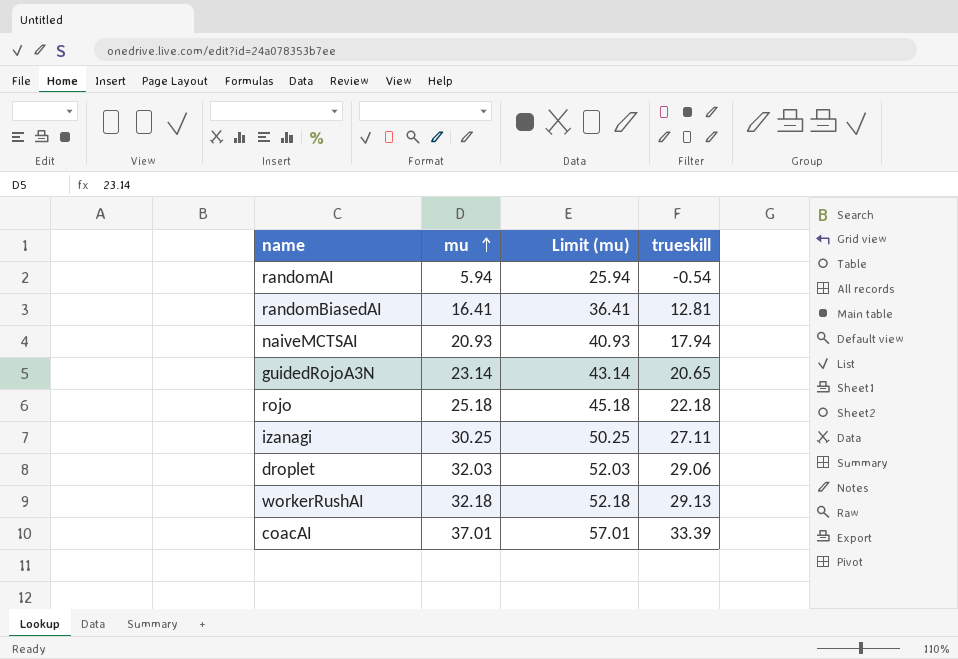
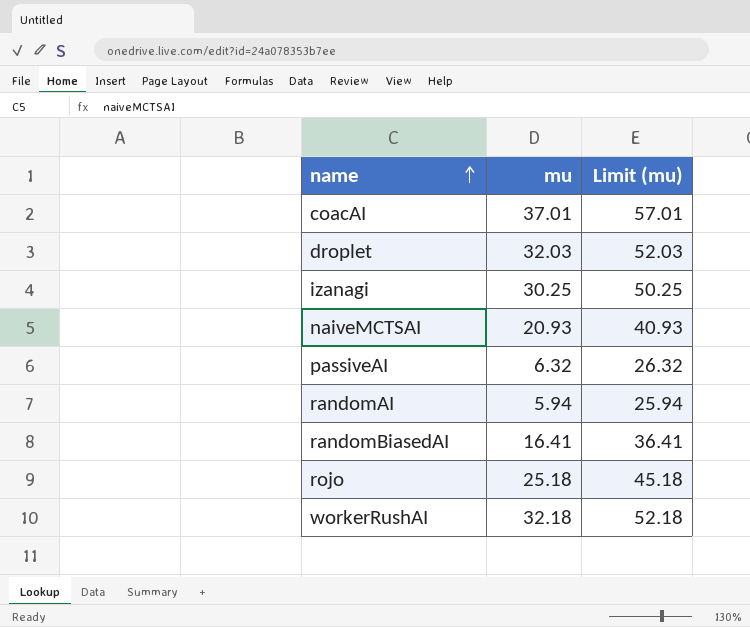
row order: mu ascending -> name ascending
column trueskill | position: 4 -> none
row guidedRojoA3N: 23.14 | 43.14 | 20.65 -> none
row passiveAI: none -> 6.32 | 26.32

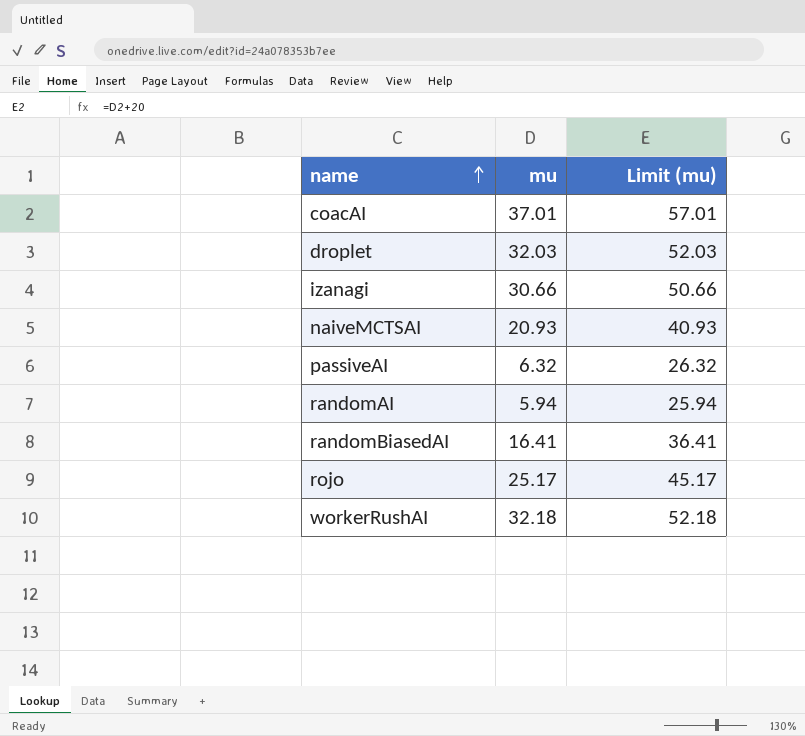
izanagi | mu: 30.25 -> 30.66
izanagi | Limit (mu): 50.25 -> 50.66
rojo | mu: 25.18 -> 25.17
rojo | Limit (mu): 45.18 -> 45.17

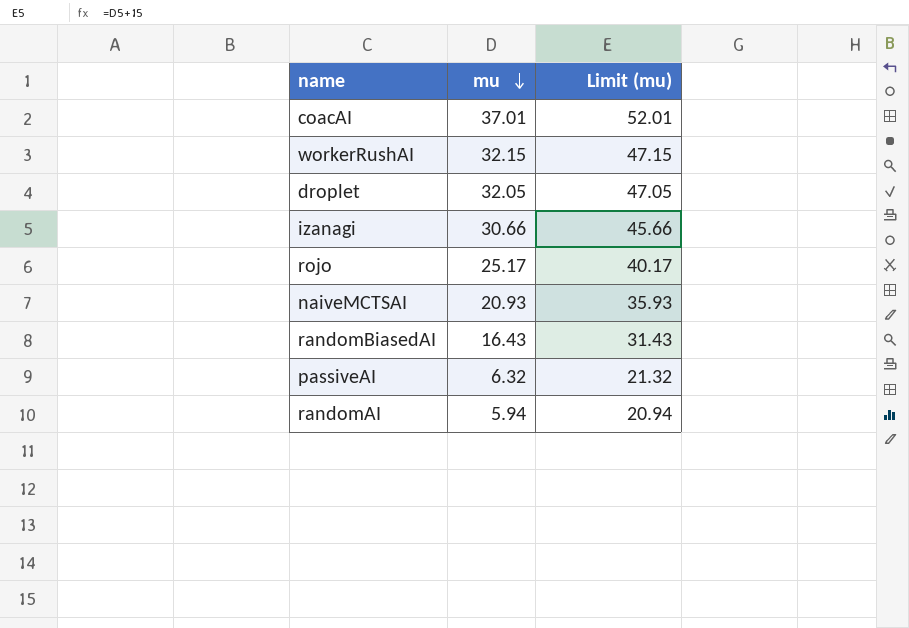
row order: name ascending -> mu descending
column Limit (mu) | formula: [mu] + 20 -> [mu] + 15
workerRushAI | mu: 32.18 -> 32.15
droplet | mu: 32.03 -> 32.05
randomBiasedAI | mu: 16.41 -> 16.43

